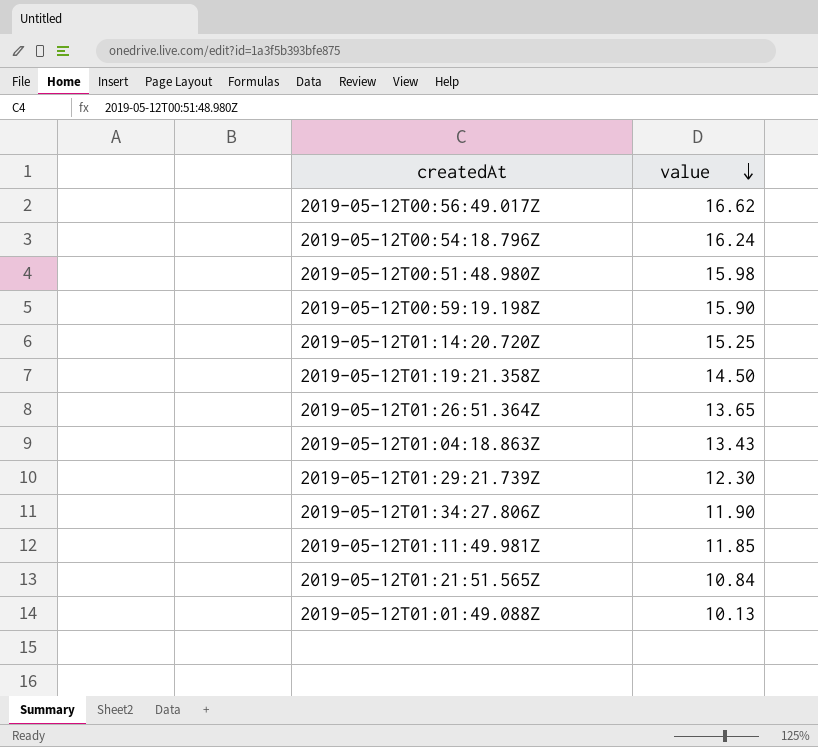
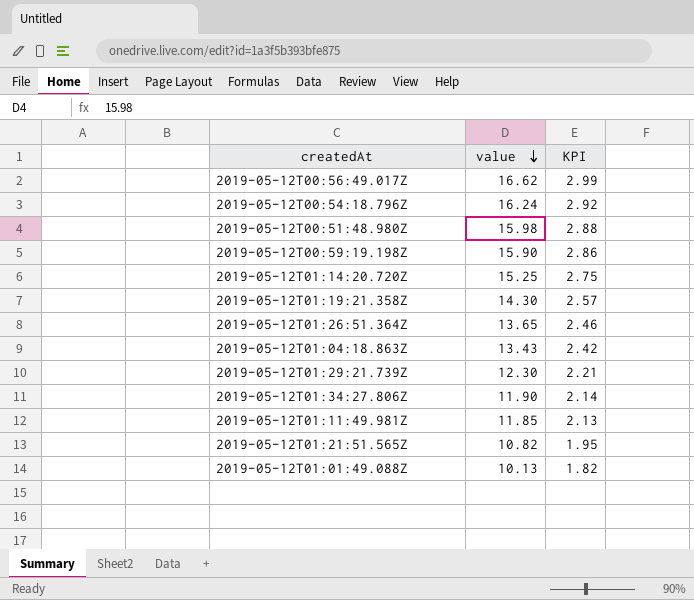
column KPI | formula: none -> [value] * 0.18
2019-05-12T01:19:21.358Z | value: 14.50 -> 14.30
2019-05-12T01:21:51.565Z | value: 10.84 -> 10.82

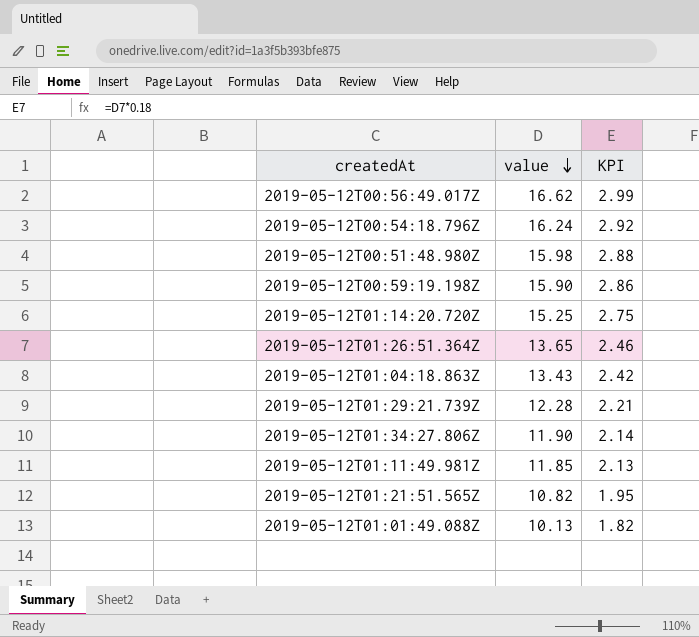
row 2019-05-12T01:19:21.358Z: 14.30 | 2.57 -> none
2019-05-12T01:29:21.739Z | value: 12.30 -> 12.28

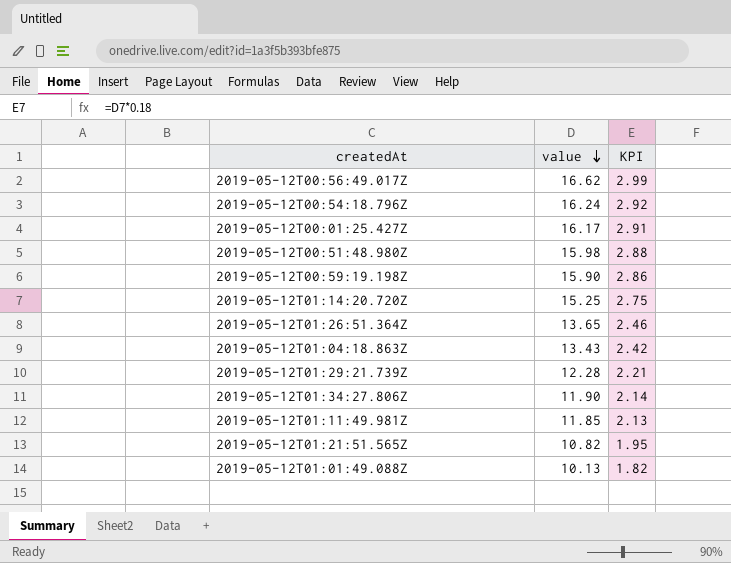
row 2019-05-12T00:01:25.427Z: none -> 16.17 | 2.91

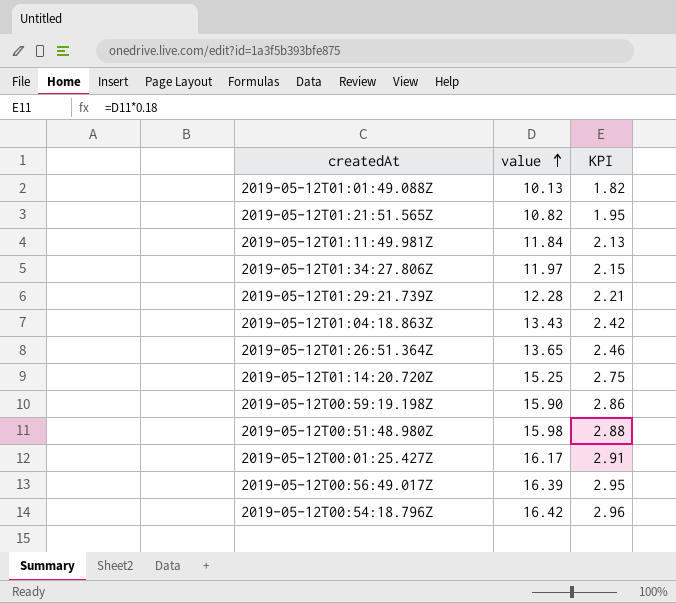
row order: value descending -> value ascending
2019-05-12T01:11:49.981Z | value: 11.85 -> 11.84
2019-05-12T01:34:27.806Z | value: 11.90 -> 11.97
2019-05-12T01:34:27.806Z | KPI: 2.14 -> 2.15
2019-05-12T00:56:49.017Z | value: 16.62 -> 16.39
2019-05-12T00:56:49.017Z | KPI: 2.99 -> 2.95
2019-05-12T00:54:18.796Z | value: 16.24 -> 16.42
2019-05-12T00:54:18.796Z | KPI: 2.92 -> 2.96

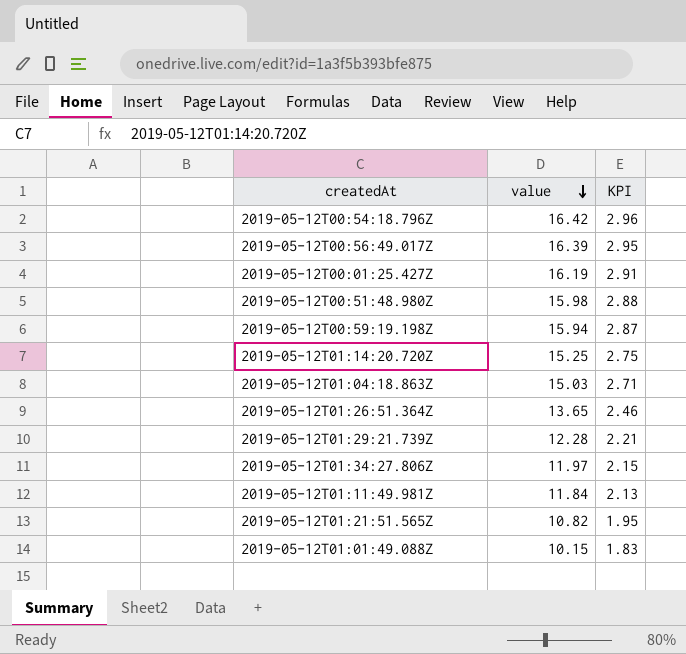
row order: value ascending -> value descending
2019-05-12T00:01:25.427Z | value: 16.17 -> 16.19
2019-05-12T00:59:19.198Z | value: 15.90 -> 15.94
2019-05-12T00:59:19.198Z | KPI: 2.86 -> 2.87
2019-05-12T01:04:18.863Z | value: 13.43 -> 15.03
2019-05-12T01:04:18.863Z | KPI: 2.42 -> 2.71
2019-05-12T01:01:49.088Z | value: 10.13 -> 10.15
2019-05-12T01:01:49.088Z | KPI: 1.82 -> 1.83

